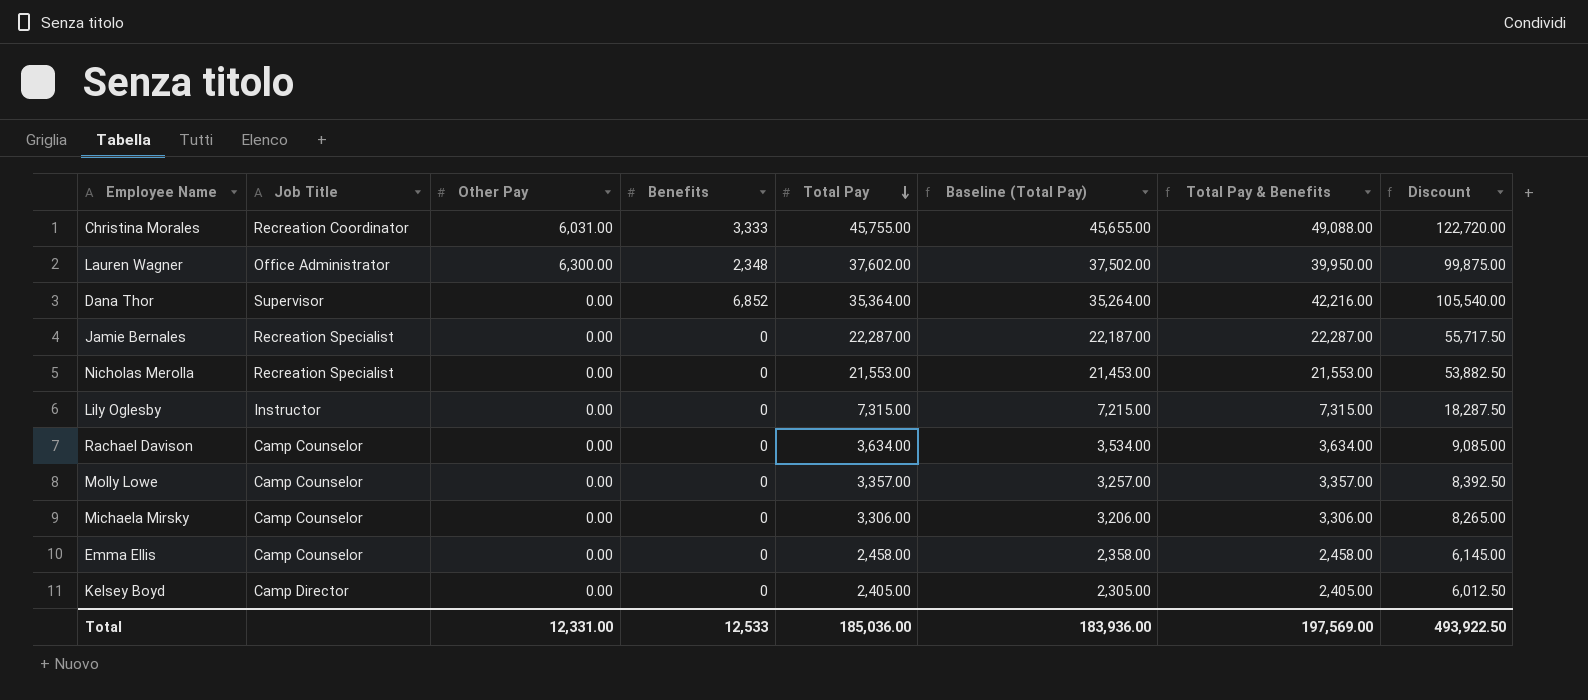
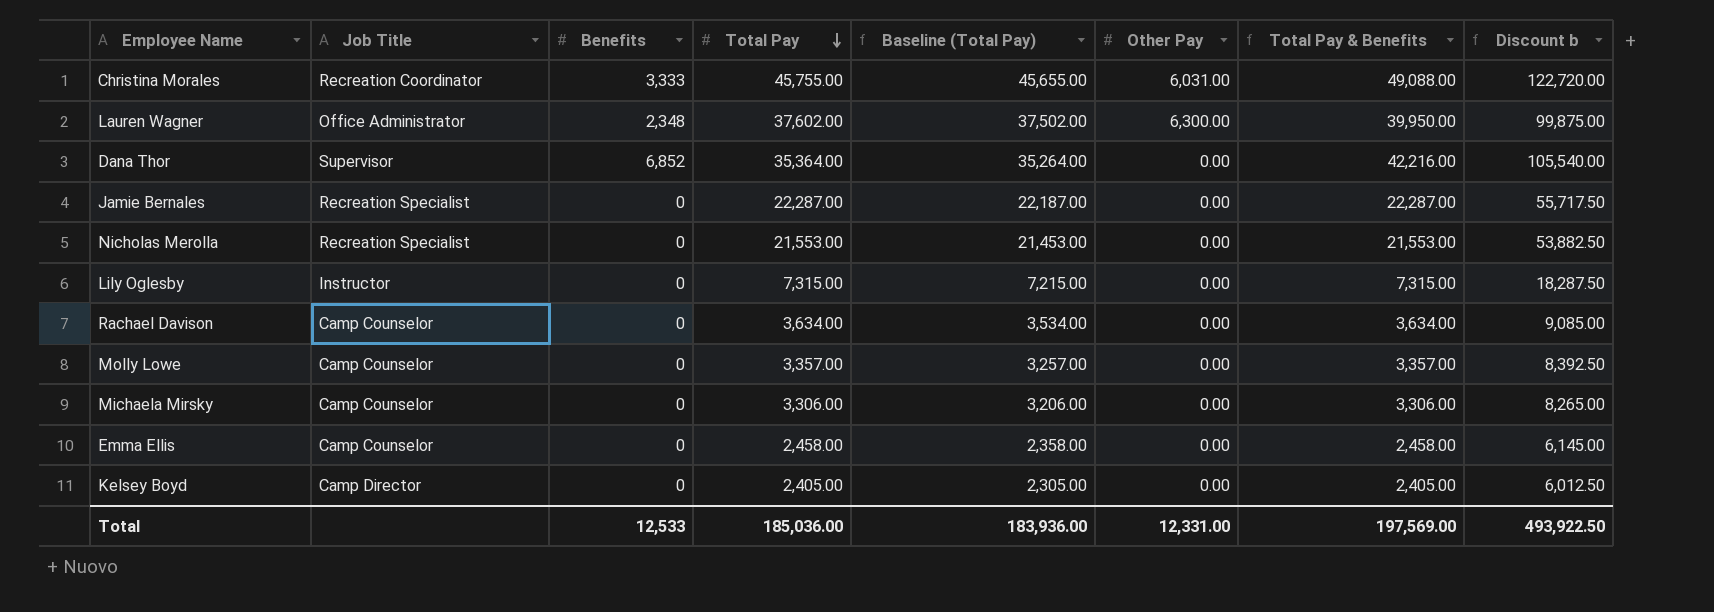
column Other Pay | position: 3 -> 6
column name: Discount -> Discount b

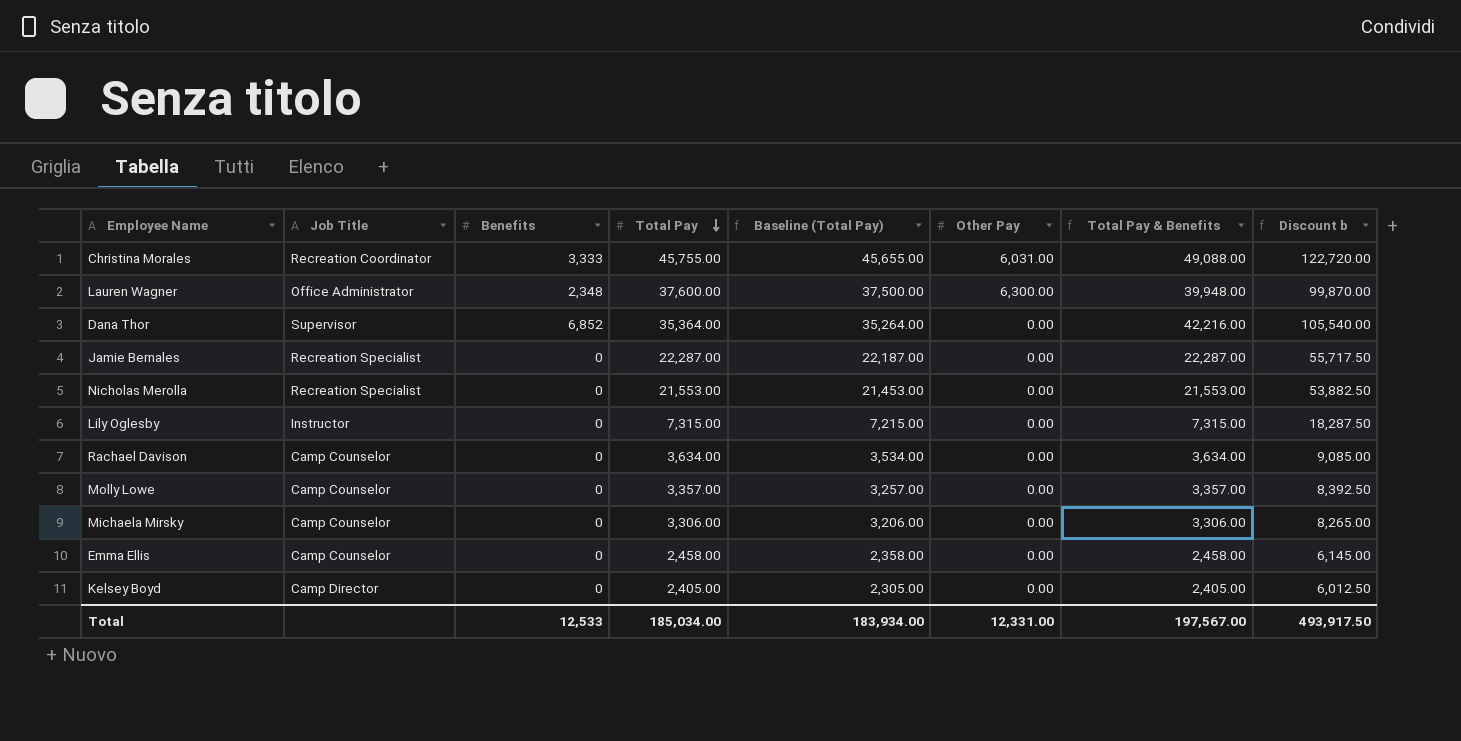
Lauren Wagner | Total Pay: 37,602.00 -> 37,600.00
Lauren Wagner | Baseline (Total Pay): 37,502.00 -> 37,500.00
Lauren Wagner | Total Pay & Benefits: 39,950.00 -> 39,948.00
Lauren Wagner | Discount b: 99,875.00 -> 99,870.00
Total | Total Pay: 185,036.00 -> 185,034.00
Total | Baseline (Total Pay): 183,936.00 -> 183,934.00
Total | Total Pay & Benefits: 197,569.00 -> 197,567.00
Total | Discount b: 493,922.50 -> 493,917.50

